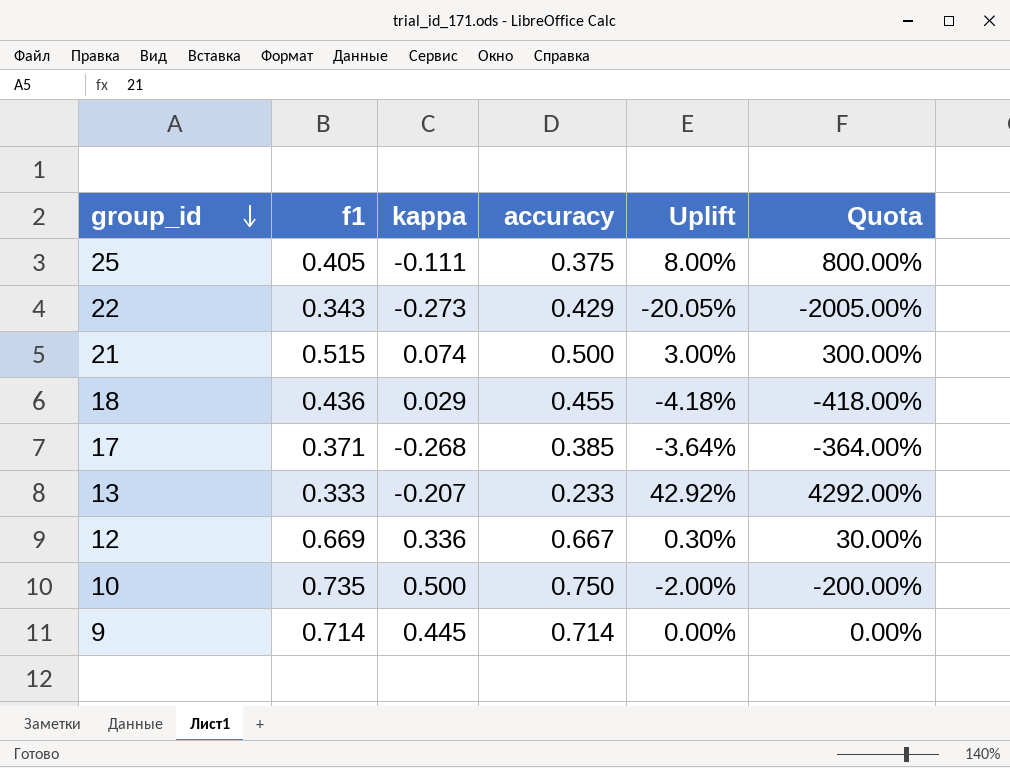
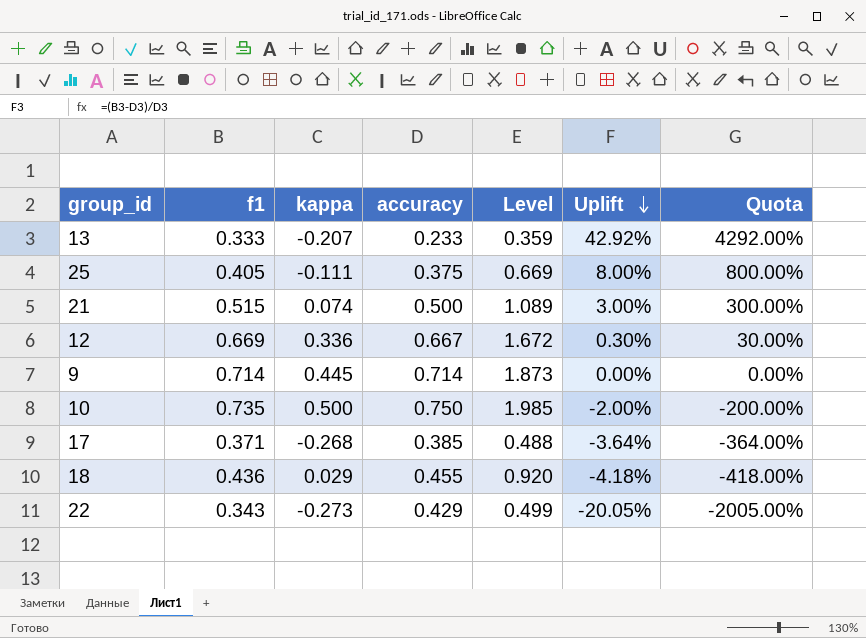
row order: group_id descending -> Uplift descending
column Level | formula: none -> [f1] + [kappa] + [accuracy]

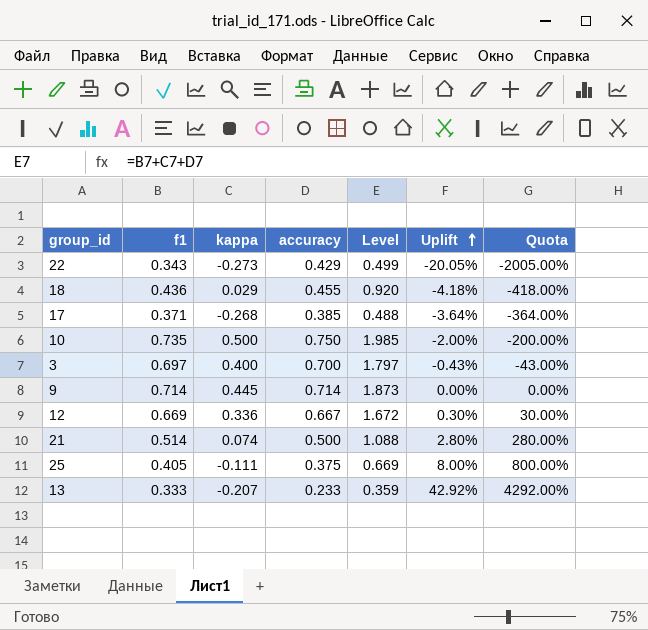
row order: Uplift descending -> Uplift ascending
row 3: none -> 0.697 | 0.400 | 0.700 | 1.797 | -0.43% | -43.00%
21 | f1: 0.515 -> 0.514
21 | Level: 1.089 -> 1.088
21 | Uplift: 3.00% -> 2.80%
21 | Quota: 300.00% -> 280.00%

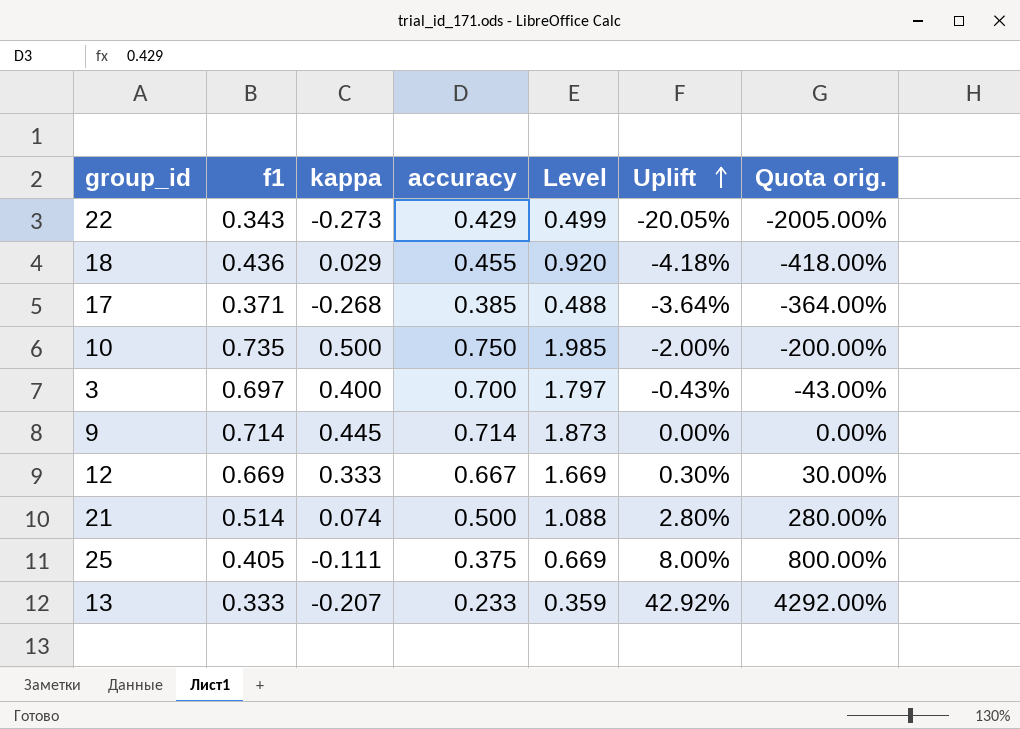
column name: Quota -> Quota orig.
12 | kappa: 0.336 -> 0.333
12 | Level: 1.672 -> 1.669

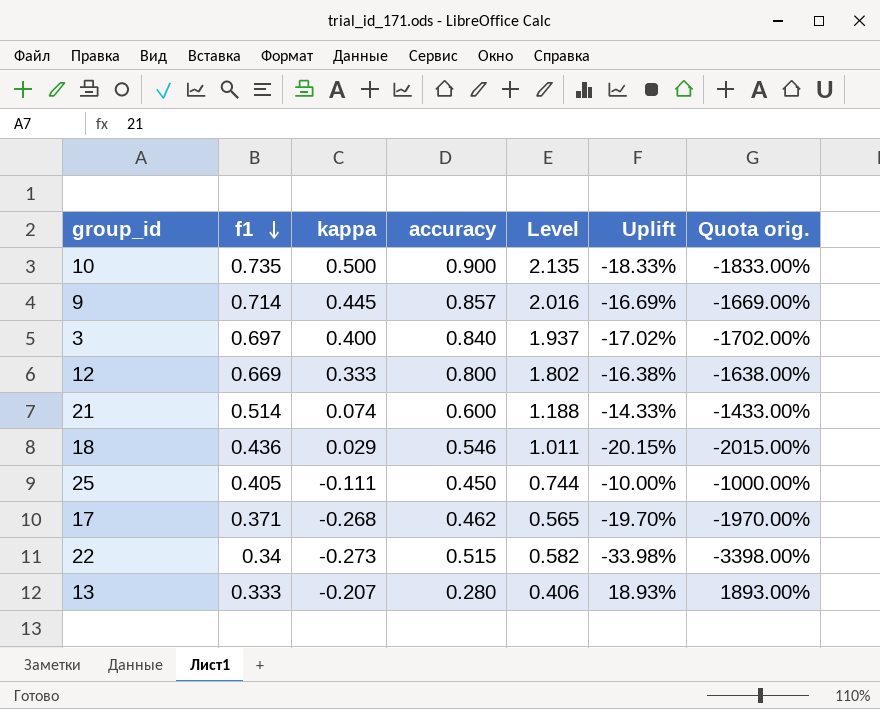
row order: Uplift ascending -> f1 descending
10 | accuracy: 0.750 -> 0.900
10 | Level: 1.985 -> 2.135
10 | Uplift: -2.00% -> -18.33%
10 | Quota orig.: -200.00% -> -1833.00%
9 | accuracy: 0.714 -> 0.857
9 | Level: 1.873 -> 2.016
9 | Uplift: 0.00% -> -16.69%
9 | Quota orig.: 0.00% -> -1669.00%
3 | accuracy: 0.700 -> 0.840
3 | Level: 1.797 -> 1.937
3 | Uplift: -0.43% -> -17.02%
3 | Quota orig.: -43.00% -> -1702.00%
12 | accuracy: 0.667 -> 0.800
12 | Level: 1.669 -> 1.802
12 | Uplift: 0.30% -> -16.38%
12 | Quota orig.: 30.00% -> -1638.00%
21 | accuracy: 0.500 -> 0.600
21 | Level: 1.088 -> 1.188
21 | Uplift: 2.80% -> -14.33%
21 | Quota orig.: 280.00% -> -1433.00%
18 | accuracy: 0.455 -> 0.546
18 | Level: 0.920 -> 1.011
18 | Uplift: -4.18% -> -20.15%
18 | Quota orig.: -418.00% -> -2015.00%
25 | accuracy: 0.375 -> 0.450
25 | Level: 0.669 -> 0.744
25 | Uplift: 8.00% -> -10.00%
25 | Quota orig.: 800.00% -> -1000.00%
17 | accuracy: 0.385 -> 0.462
17 | Level: 0.488 -> 0.565
17 | Uplift: -3.64% -> -19.70%
17 | Quota orig.: -364.00% -> -1970.00%
22 | f1: 0.343 -> 0.34
22 | accuracy: 0.429 -> 0.515
22 | Level: 0.499 -> 0.582
22 | Uplift: -20.05% -> -33.98%
22 | Quota orig.: -2005.00% -> -3398.00%
13 | accuracy: 0.233 -> 0.280
13 | Level: 0.359 -> 0.406
13 | Uplift: 42.92% -> 18.93%
13 | Quota orig.: 4292.00% -> 1893.00%

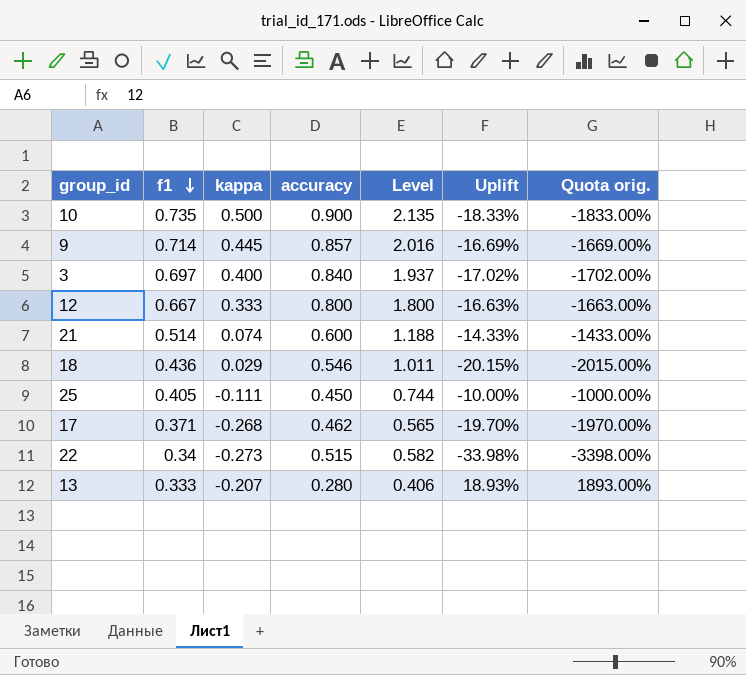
12 | f1: 0.669 -> 0.667
12 | Level: 1.802 -> 1.800
12 | Uplift: -16.38% -> -16.63%
12 | Quota orig.: -1638.00% -> -1663.00%

